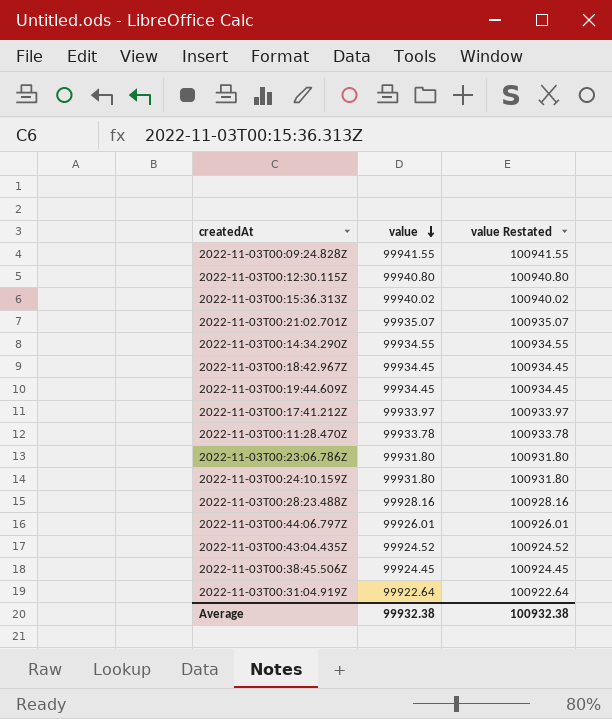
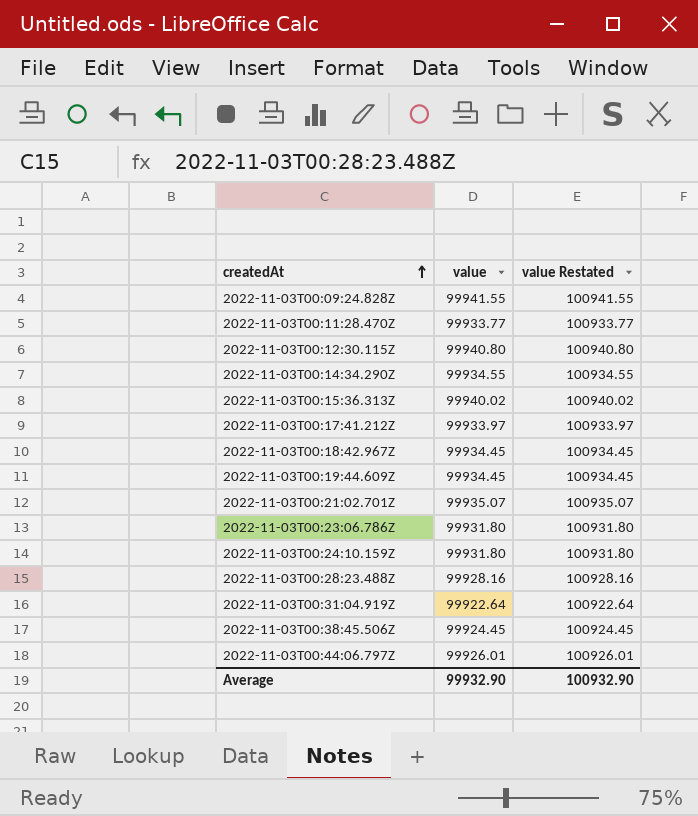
row order: value descending -> createdAt ascending
row 2022-11-03T00:43:04.435Z: 99924.52 | 100924.52 -> none
2022-11-03T00:11:28.470Z | value: 99933.78 -> 99933.77
2022-11-03T00:11:28.470Z | value Restated: 100933.78 -> 100933.77
Average | value: 99932.38 -> 99932.90
Average | value Restated: 100932.38 -> 100932.90

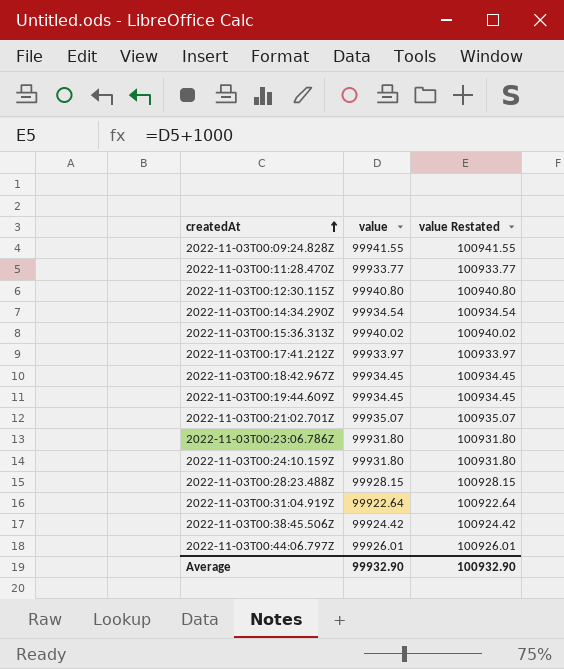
2022-11-03T00:14:34.290Z | value: 99934.55 -> 99934.54
2022-11-03T00:14:34.290Z | value Restated: 100934.55 -> 100934.54
2022-11-03T00:28:23.488Z | value: 99928.16 -> 99928.15
2022-11-03T00:28:23.488Z | value Restated: 100928.16 -> 100928.15
2022-11-03T00:38:45.506Z | value: 99924.45 -> 99924.42
2022-11-03T00:38:45.506Z | value Restated: 100924.45 -> 100924.42

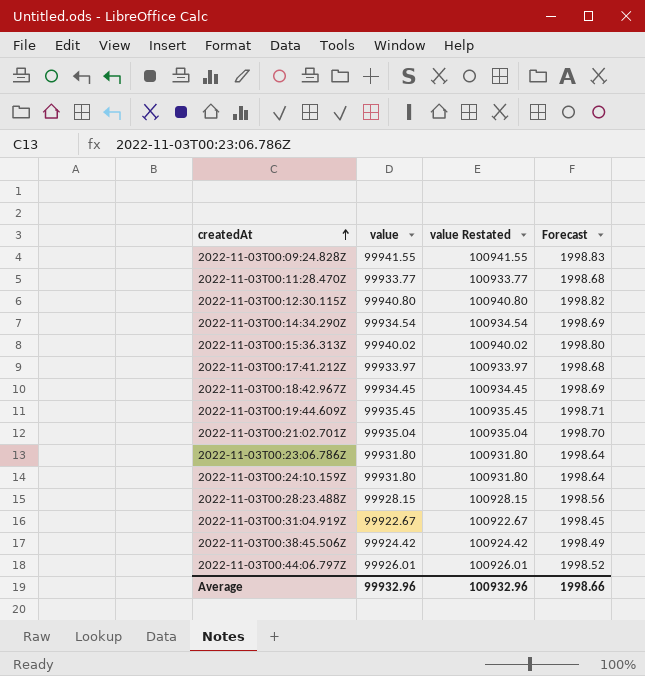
column Forecast | formula: none -> [value] * 0.02
2022-11-03T00:19:44.609Z | value: 99934.45 -> 99935.45
2022-11-03T00:19:44.609Z | value Restated: 100934.45 -> 100935.45
2022-11-03T00:21:02.701Z | value: 99935.07 -> 99935.04
2022-11-03T00:21:02.701Z | value Restated: 100935.07 -> 100935.04
2022-11-03T00:31:04.919Z | value: 99922.64 -> 99922.67
2022-11-03T00:31:04.919Z | value Restated: 100922.64 -> 100922.67
Average | value: 99932.90 -> 99932.96
Average | value Restated: 100932.90 -> 100932.96

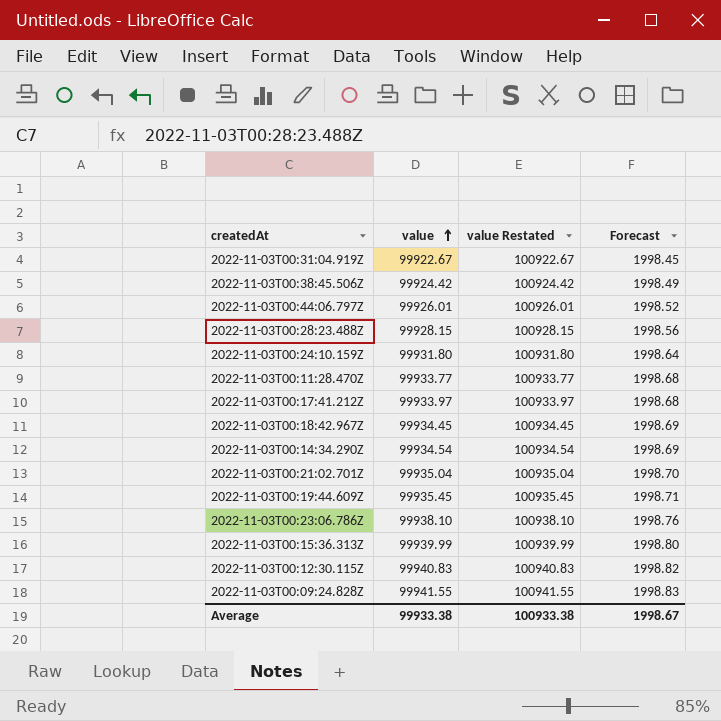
row order: createdAt ascending -> value ascending
2022-11-03T00:23:06.786Z | value: 99931.80 -> 99938.10
2022-11-03T00:23:06.786Z | value Restated: 100931.80 -> 100938.10
2022-11-03T00:23:06.786Z | Forecast: 1998.64 -> 1998.76
2022-11-03T00:15:36.313Z | value: 99940.02 -> 99939.99
2022-11-03T00:15:36.313Z | value Restated: 100940.02 -> 100939.99
2022-11-03T00:12:30.115Z | value: 99940.80 -> 99940.83
2022-11-03T00:12:30.115Z | value Restated: 100940.80 -> 100940.83
Average | value: 99932.96 -> 99933.38
Average | value Restated: 100932.96 -> 100933.38
Average | Forecast: 1998.66 -> 1998.67

